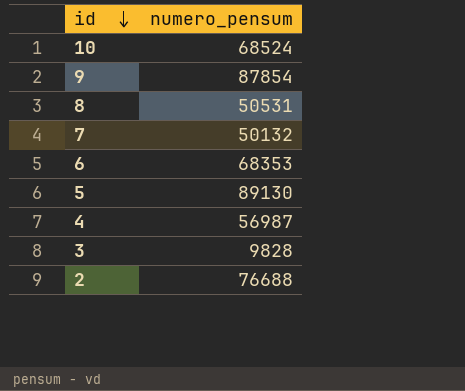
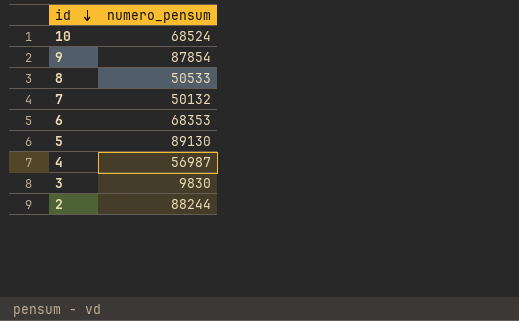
8 | numero_pensum: 50531 -> 50533
3 | numero_pensum: 9828 -> 9830
2 | numero_pensum: 76688 -> 88244

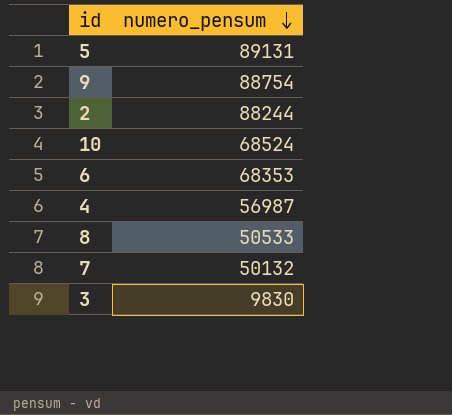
row order: id descending -> numero_pensum descending
5 | numero_pensum: 89130 -> 89131
9 | numero_pensum: 87854 -> 88754

